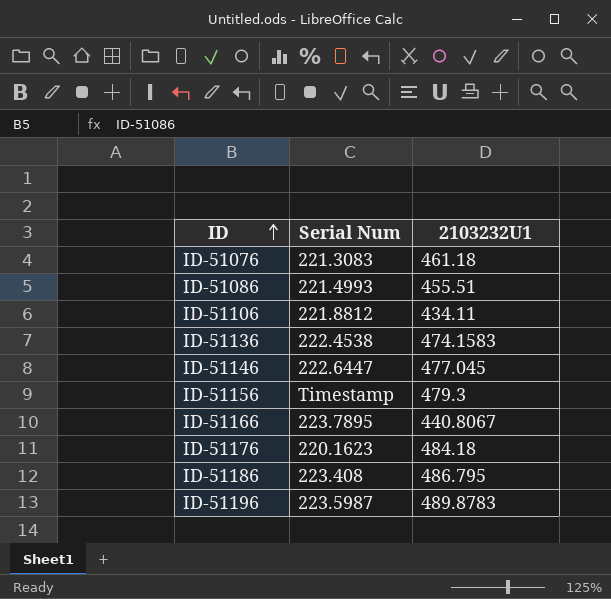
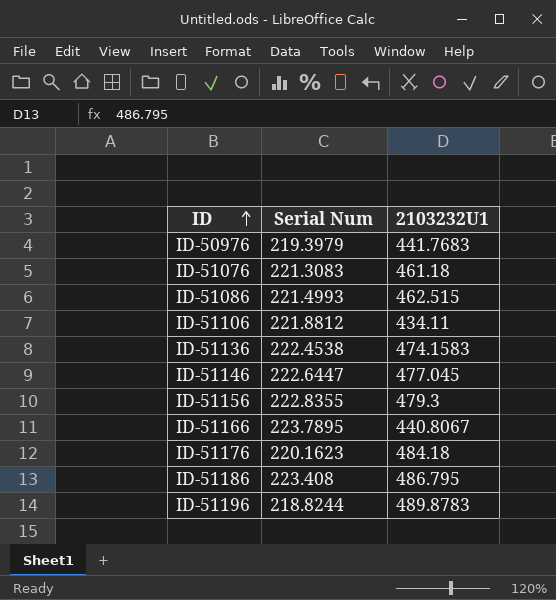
row ID-50976: none -> 219.3979 | 441.7683
ID-51086 | 2103232U1: 455.51 -> 462.515
ID-51156 | Serial Num: Timestamp -> 222.8355
ID-51196 | Serial Num: 223.5987 -> 218.8244

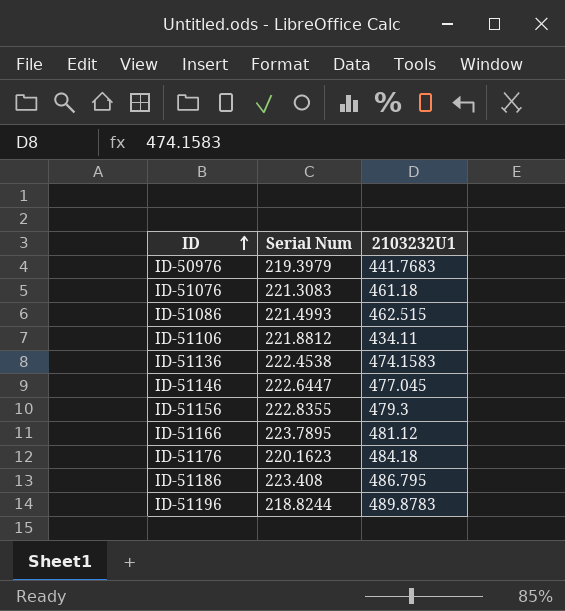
ID-51166 | 2103232U1: 440.8067 -> 481.12

